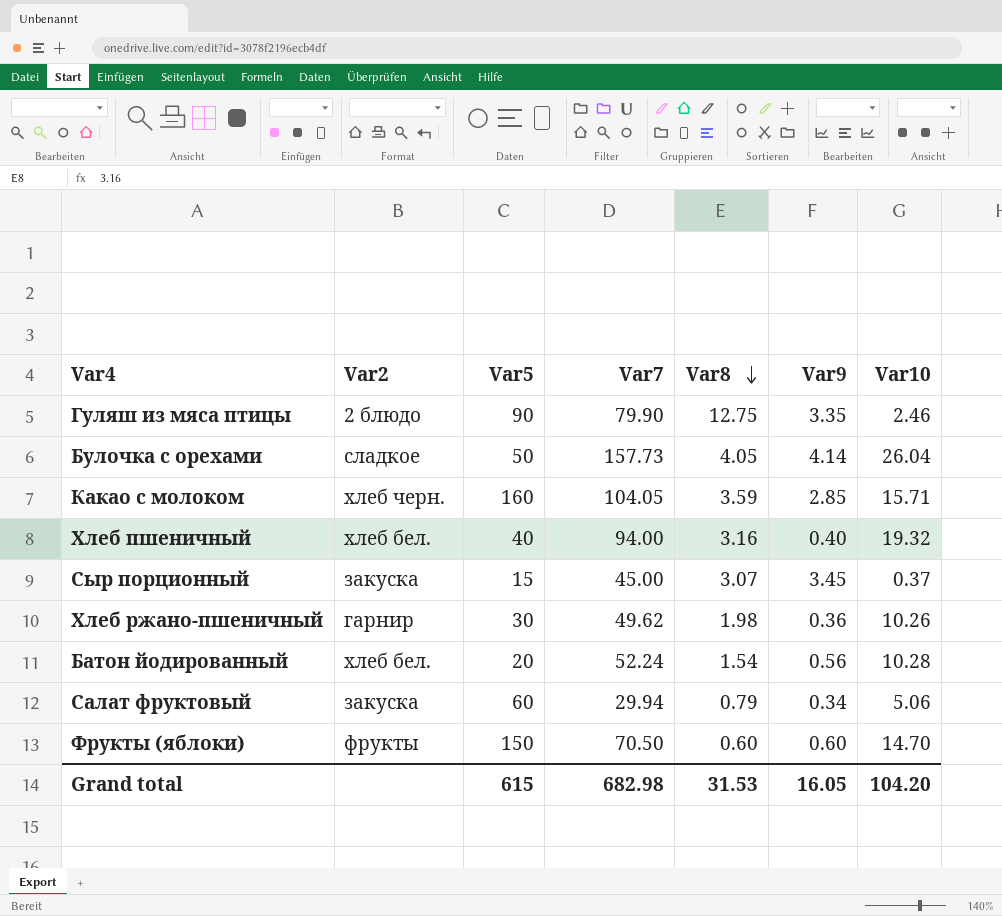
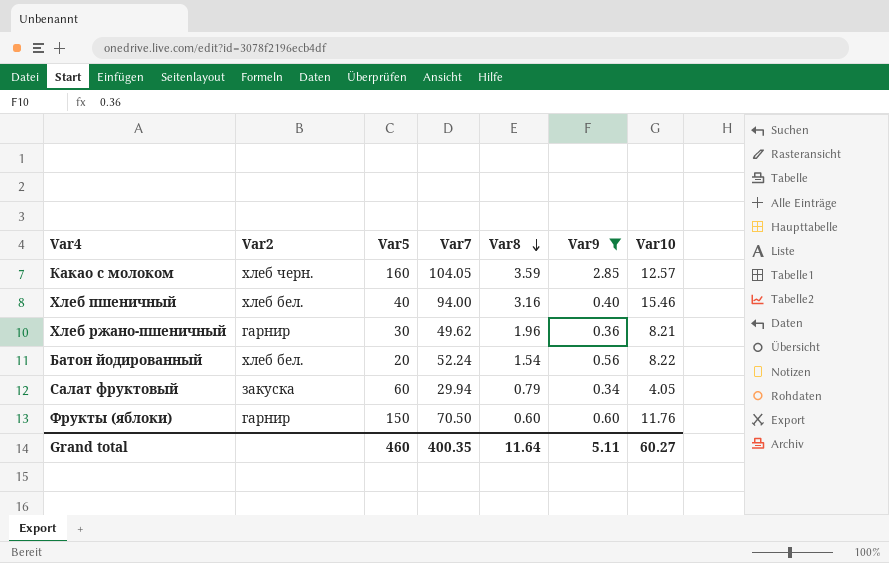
filter: none -> Var9 <= 2.85
Какао с молоком | Var10: 15.71 -> 12.57
Хлеб пшеничный | Var10: 19.32 -> 15.46
Хлеб ржано-пшеничный | Var8: 1.98 -> 1.96
Хлеб ржано-пшеничный | Var10: 10.26 -> 8.21
Батон йодированный | Var10: 10.28 -> 8.22
Салат фруктовый | Var10: 5.06 -> 4.05
Фрукты (яблоки) | Var2: фрукты -> гарнир
Фрукты (яблоки) | Var10: 14.70 -> 11.76
Grand total | Var5: 615 -> 460
Grand total | Var7: 682.98 -> 400.35
Grand total | Var8: 31.53 -> 11.64
Grand total | Var9: 16.05 -> 5.11
Grand total | Var10: 104.20 -> 60.27

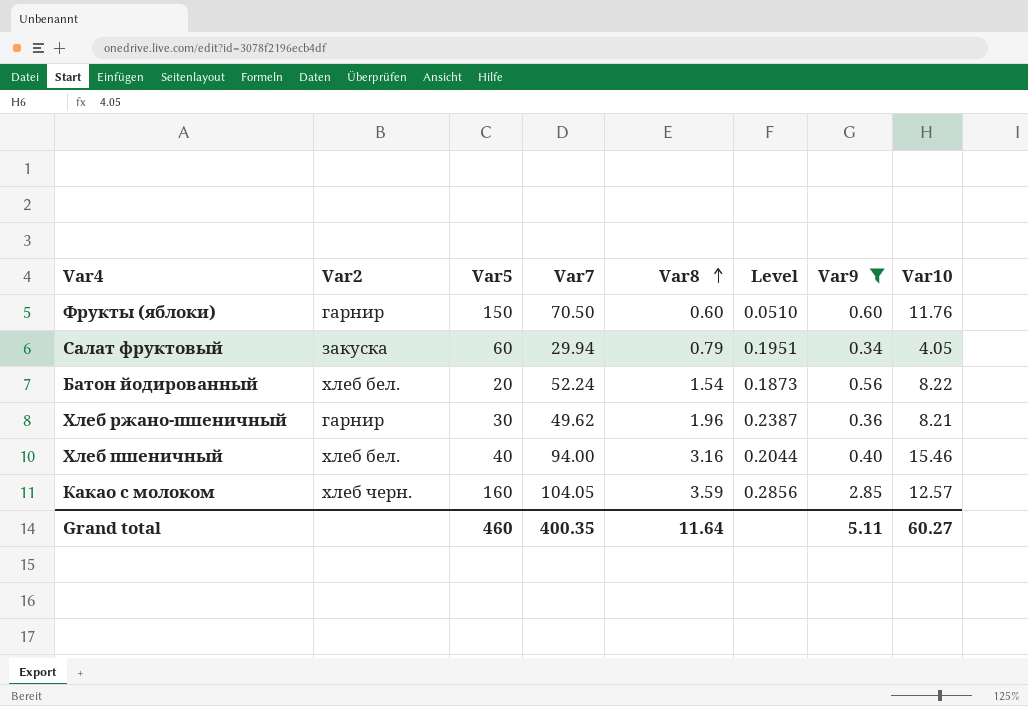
row order: Var8 descending -> Var8 ascending
column Level | formula: none -> [Var8] / [Var10]

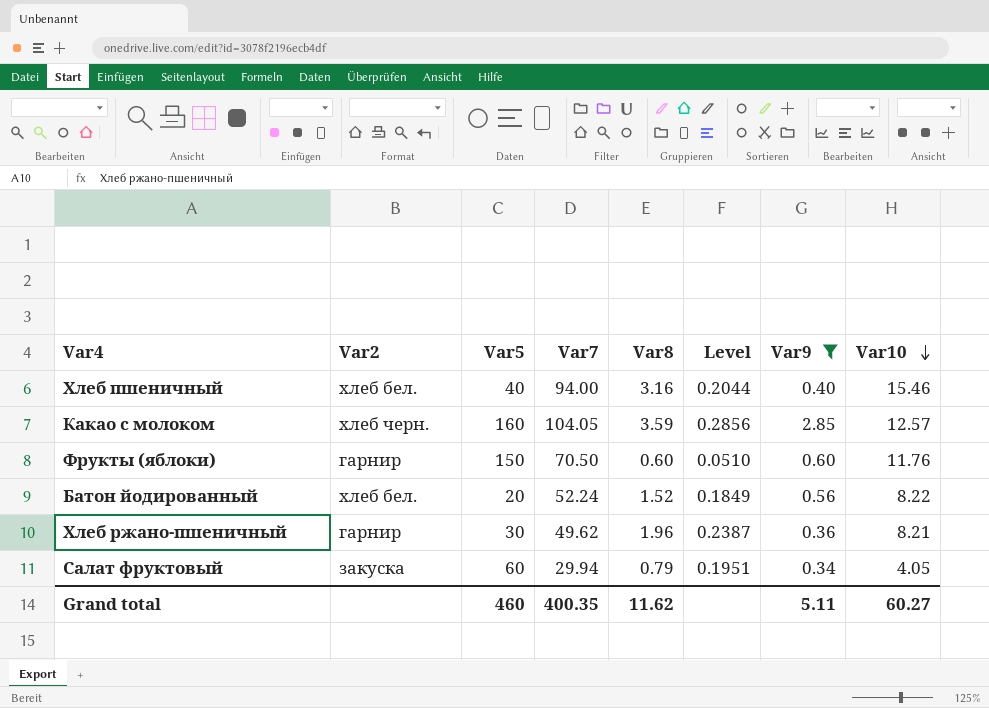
row order: Var8 ascending -> Var10 descending
Батон йодированный | Var8: 1.54 -> 1.52
Батон йодированный | Level: 0.1873 -> 0.1849
Grand total | Var8: 11.64 -> 11.62

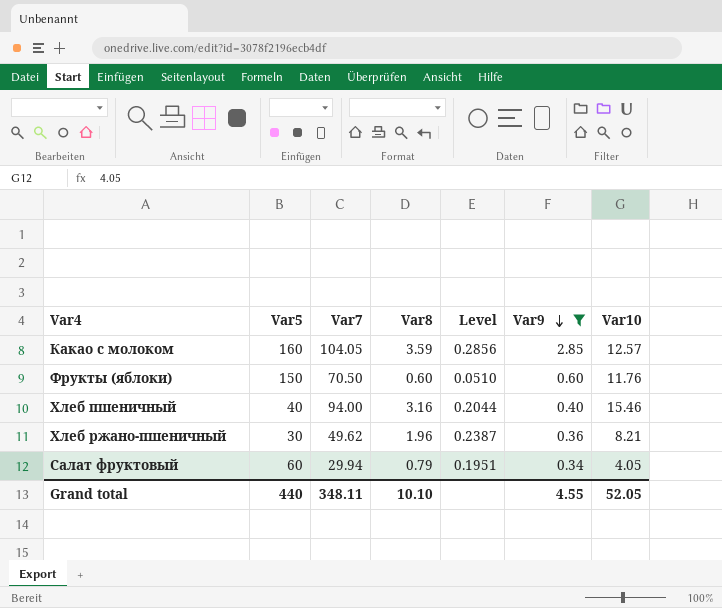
row order: Var10 descending -> Var9 descending
column Var2 | position: 2 -> none
row Батон йодированный: хлеб бел. | 20 | 52.24 | 1.52 | 0.1849 | 0.56 | 8.22 -> none
Grand total | Var5: 460 -> 440
Grand total | Var7: 400.35 -> 348.11
Grand total | Var8: 11.62 -> 10.10
Grand total | Var9: 5.11 -> 4.55
Grand total | Var10: 60.27 -> 52.05

